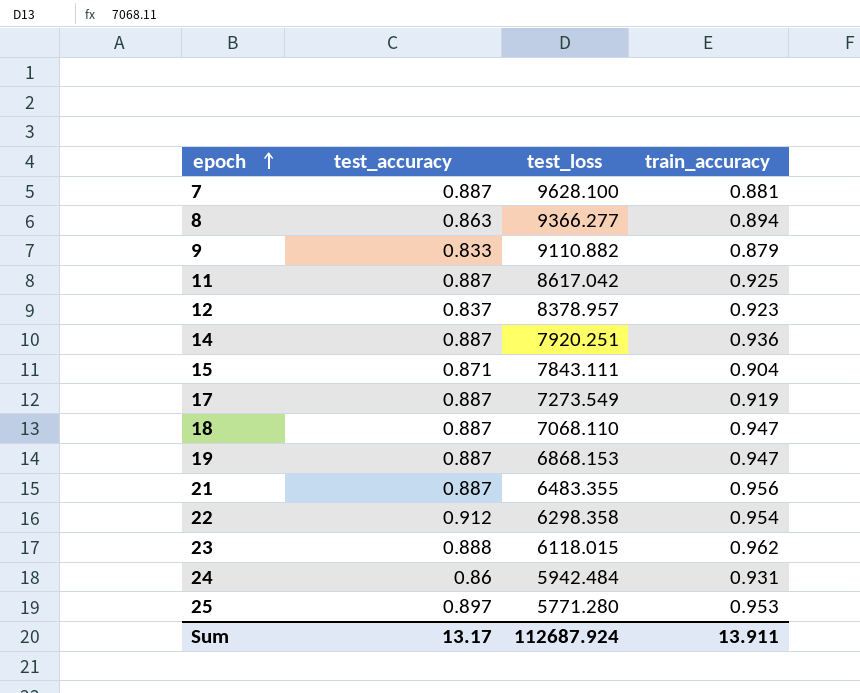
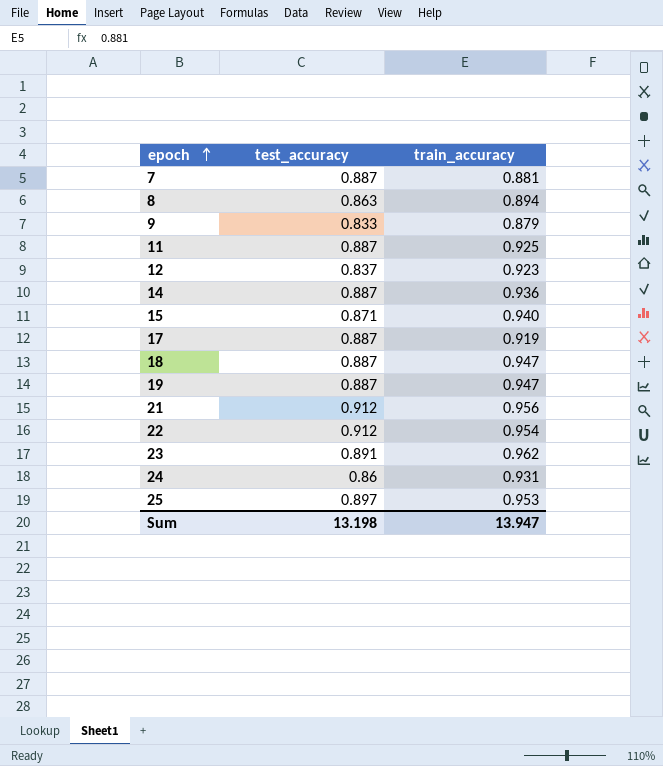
column test_loss | position: 3 -> none
15 | train_accuracy: 0.904 -> 0.940
21 | test_accuracy: 0.887 -> 0.912
23 | test_accuracy: 0.888 -> 0.891
Sum | test_accuracy: 13.17 -> 13.198
Sum | train_accuracy: 13.911 -> 13.947

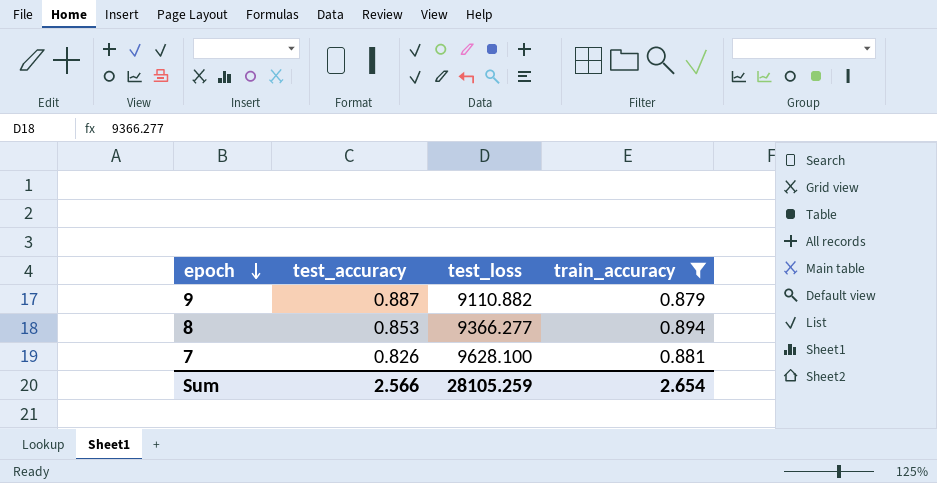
filter: none -> train_accuracy <= 0.894
row order: epoch ascending -> epoch descending
column test_loss | position: none -> 3
9 | test_accuracy: 0.833 -> 0.887
8 | test_accuracy: 0.863 -> 0.853
7 | test_accuracy: 0.887 -> 0.826
Sum | test_accuracy: 13.198 -> 2.566
Sum | train_accuracy: 13.947 -> 2.654

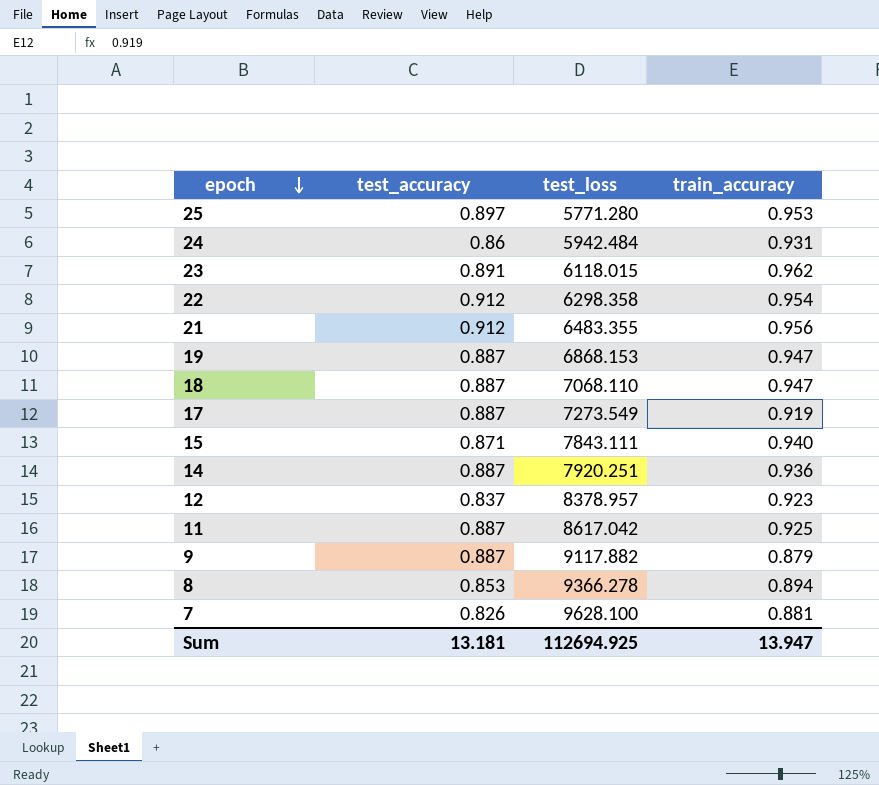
filter: train_accuracy <= 0.894 -> none
9 | test_loss: 9110.882 -> 9117.882
8 | test_loss: 9366.277 -> 9366.278
Sum | test_accuracy: 2.566 -> 13.181
Sum | test_loss: 28105.259 -> 112694.925
Sum | train_accuracy: 2.654 -> 13.947

